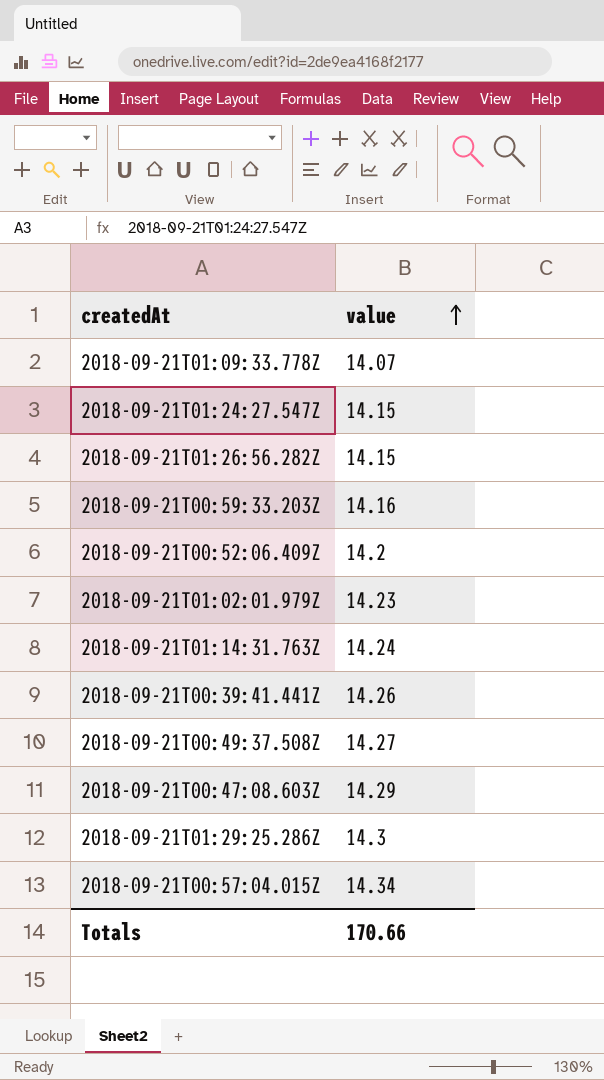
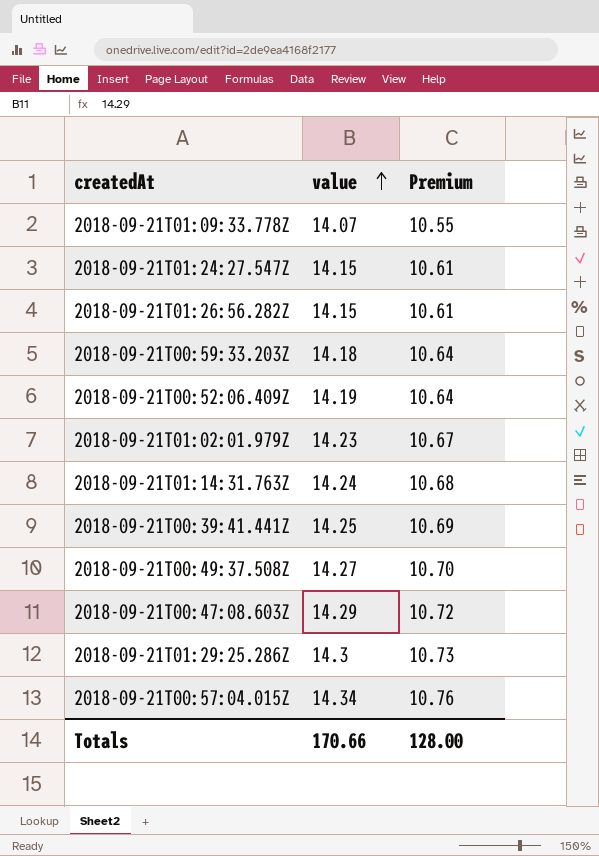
column Premium | formula: none -> [value] * 0.75
2018-09-21T00:59:33.203Z | value: 14.16 -> 14.18
2018-09-21T00:52:06.409Z | value: 14.2 -> 14.19
2018-09-21T00:39:41.441Z | value: 14.26 -> 14.25

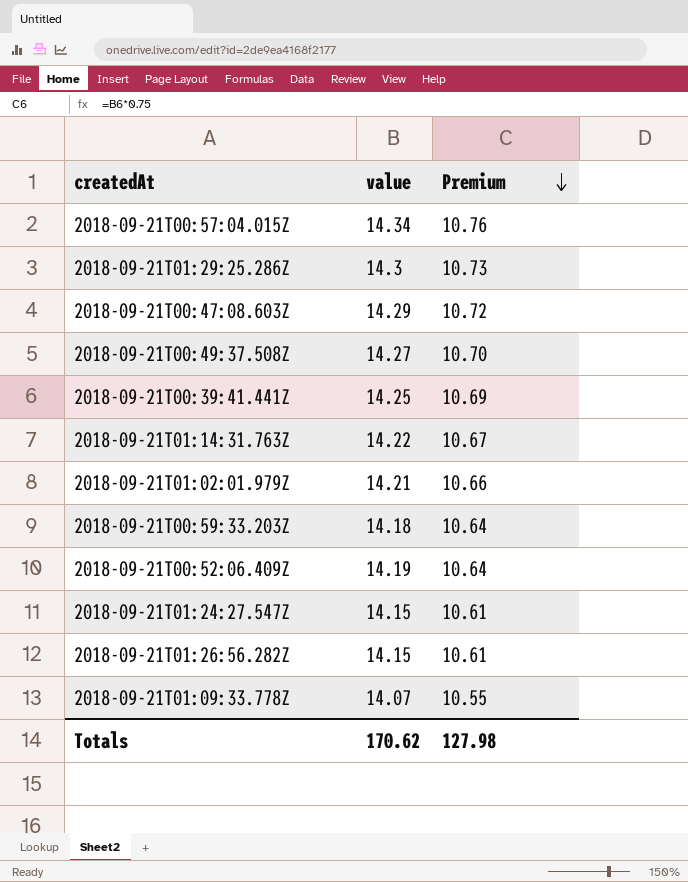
row order: value ascending -> Premium descending
2018-09-21T01:14:31.763Z | value: 14.24 -> 14.22
2018-09-21T01:14:31.763Z | Premium: 10.68 -> 10.67
2018-09-21T01:02:01.979Z | value: 14.23 -> 14.21
2018-09-21T01:02:01.979Z | Premium: 10.67 -> 10.66
Totals | value: 170.66 -> 170.62
Totals | Premium: 128.00 -> 127.98

